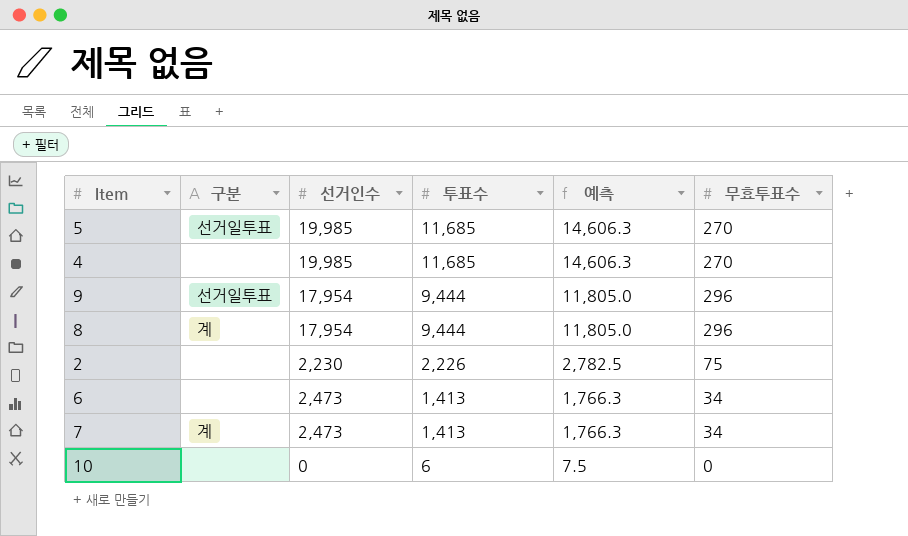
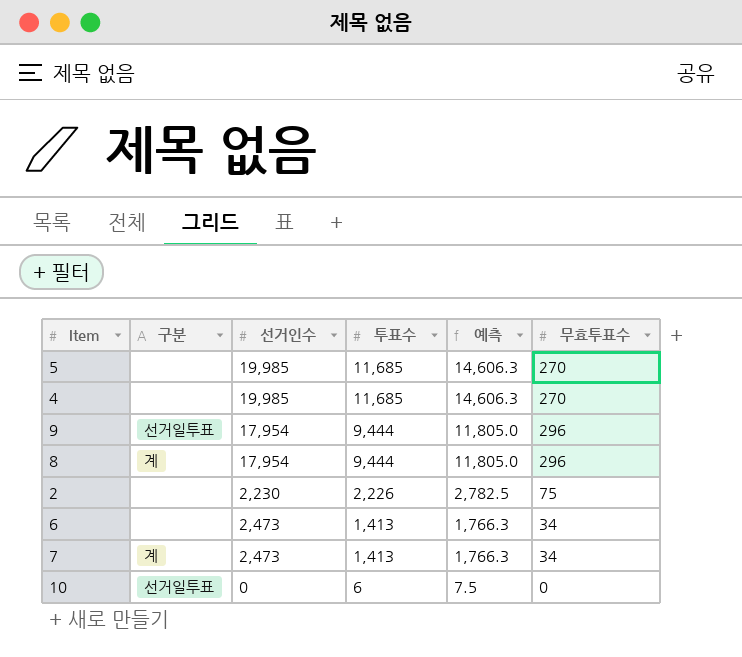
5 | 구분: 선거일투표 -> none
10 | 구분: none -> 선거일투표

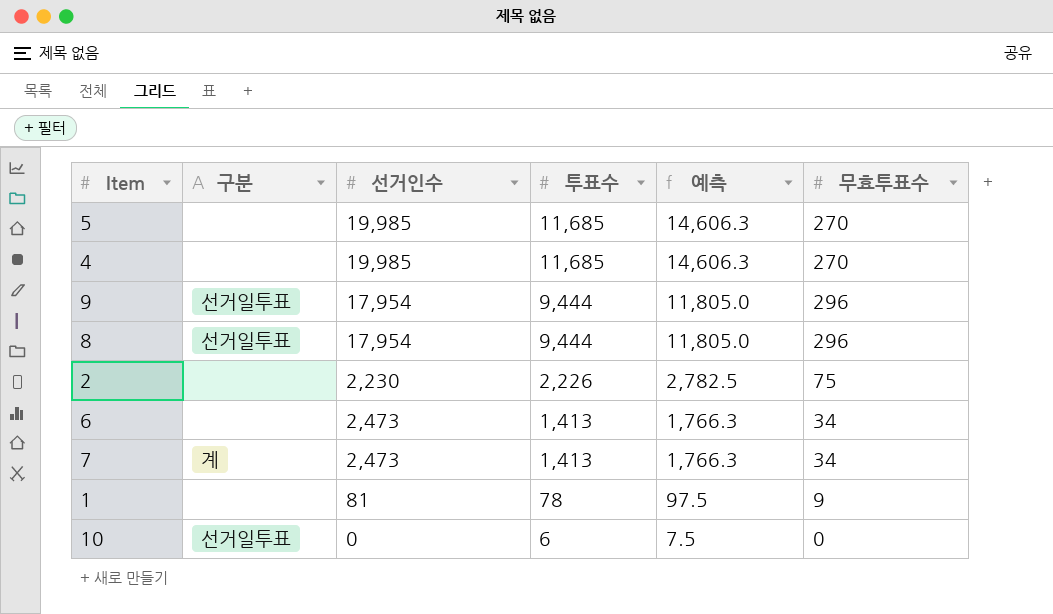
8 | 구분: 계 -> 선거일투표
row 1: none -> none | 81 | 78 | 97.5 | 9

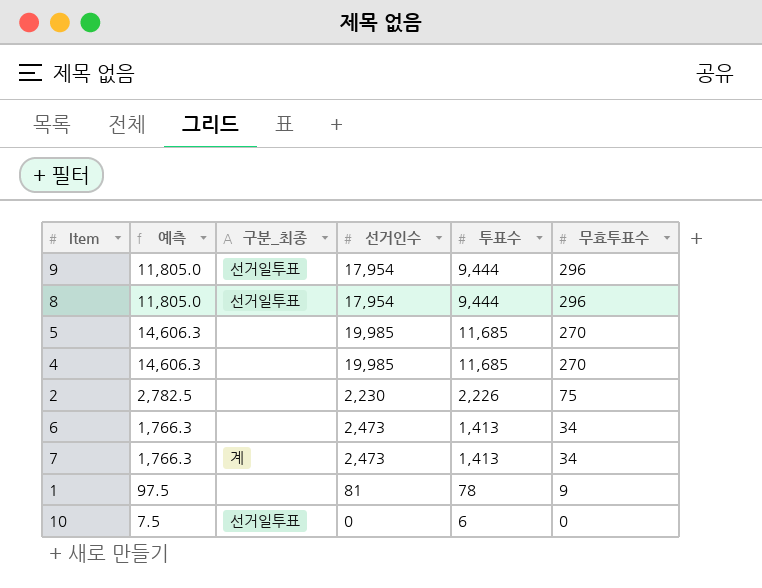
row order: 투표수 descending -> 무효투표수 descending
column 예측 | position: 5 -> 2
column name: 구분 -> 구분_최종

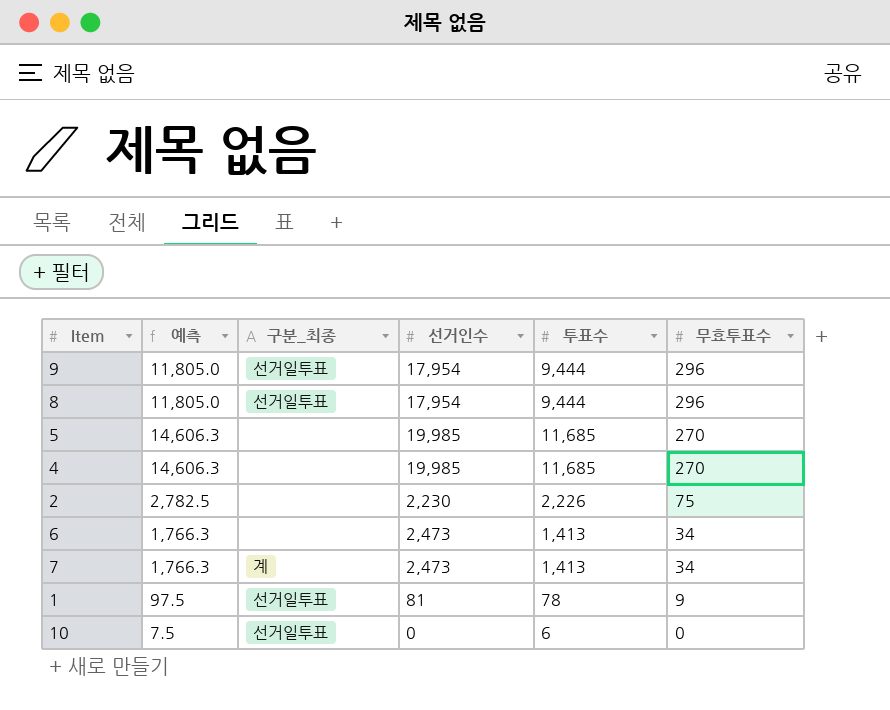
1 | 구분_최종: none -> 선거일투표

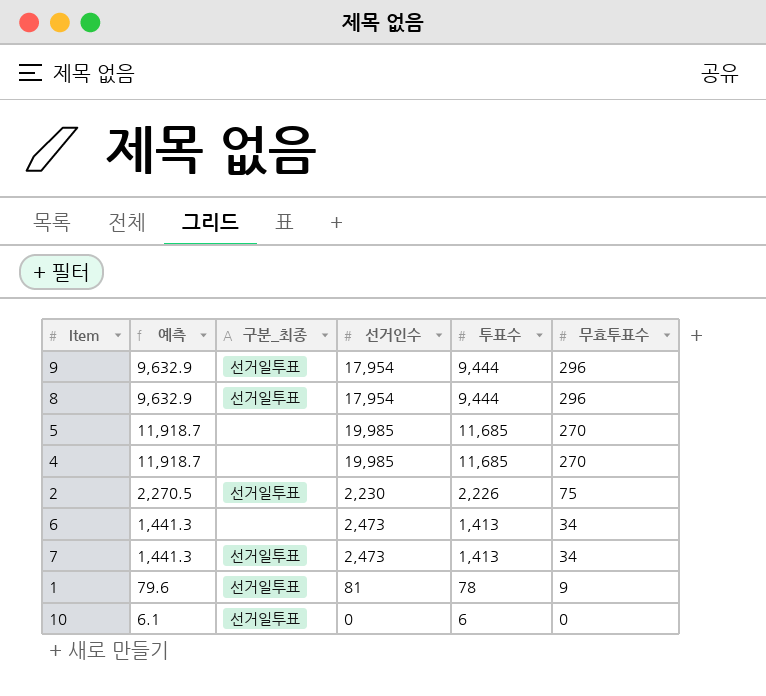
column 예측 | formula: [투표수] * 1.25 -> [투표수] * 1.02
2 | 구분_최종: none -> 선거일투표
7 | 구분_최종: 계 -> 선거일투표

